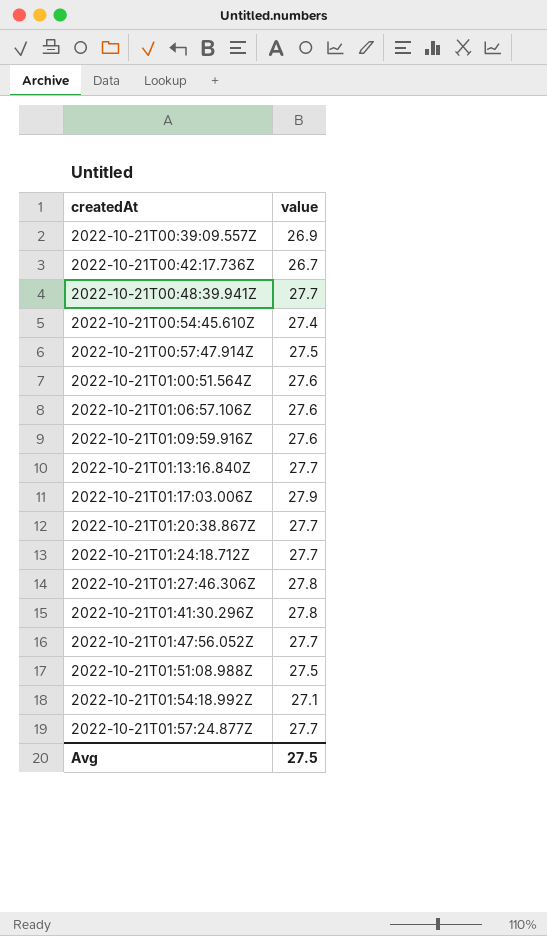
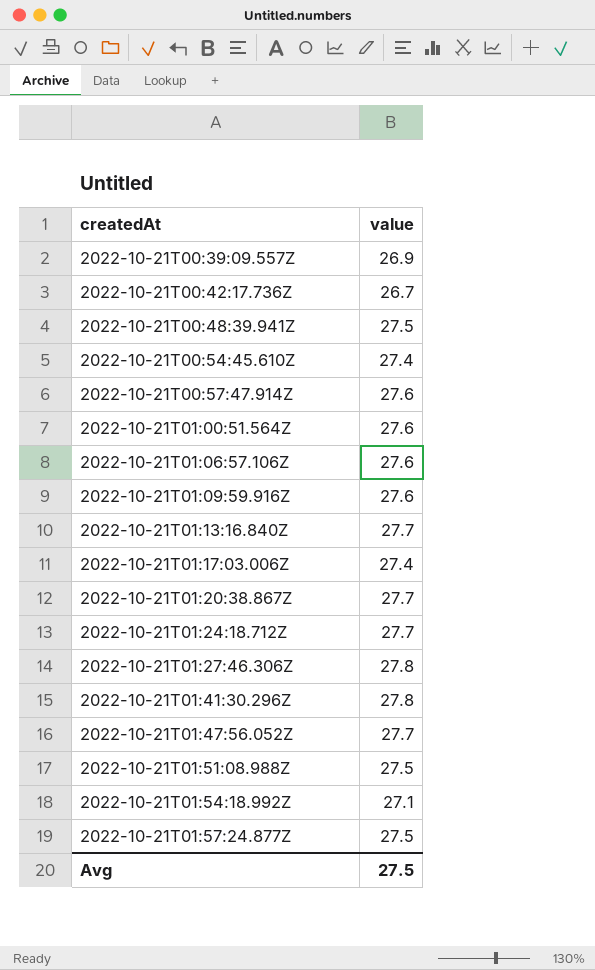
2022-10-21T00:48:39.941Z | value: 27.7 -> 27.5
2022-10-21T00:57:47.914Z | value: 27.5 -> 27.6
2022-10-21T01:17:03.006Z | value: 27.9 -> 27.4
2022-10-21T01:57:24.877Z | value: 27.7 -> 27.5

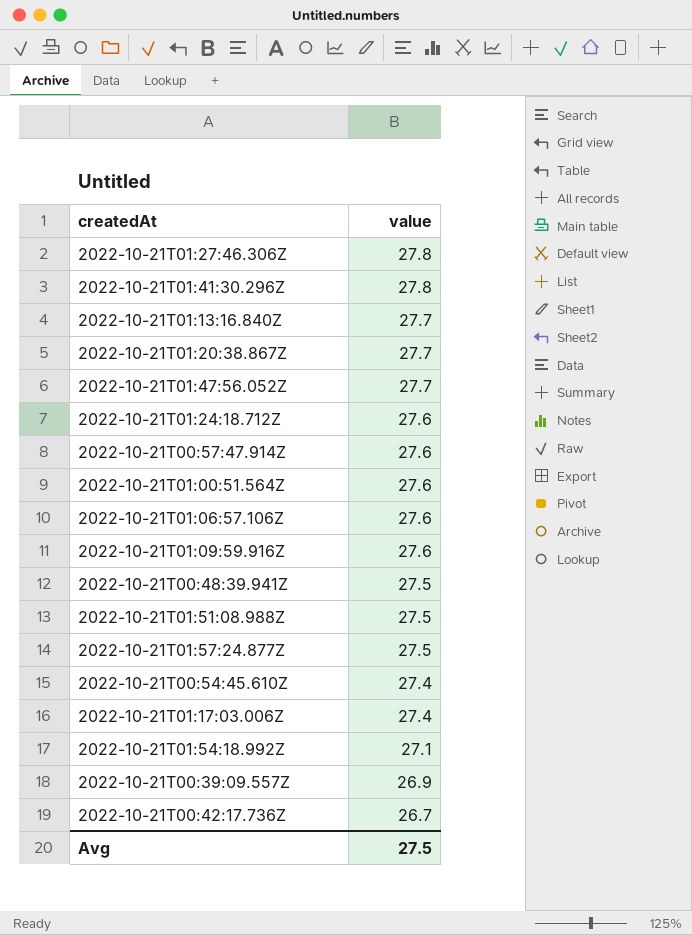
row order: createdAt ascending -> value descending
2022-10-21T01:24:18.712Z | value: 27.7 -> 27.6

